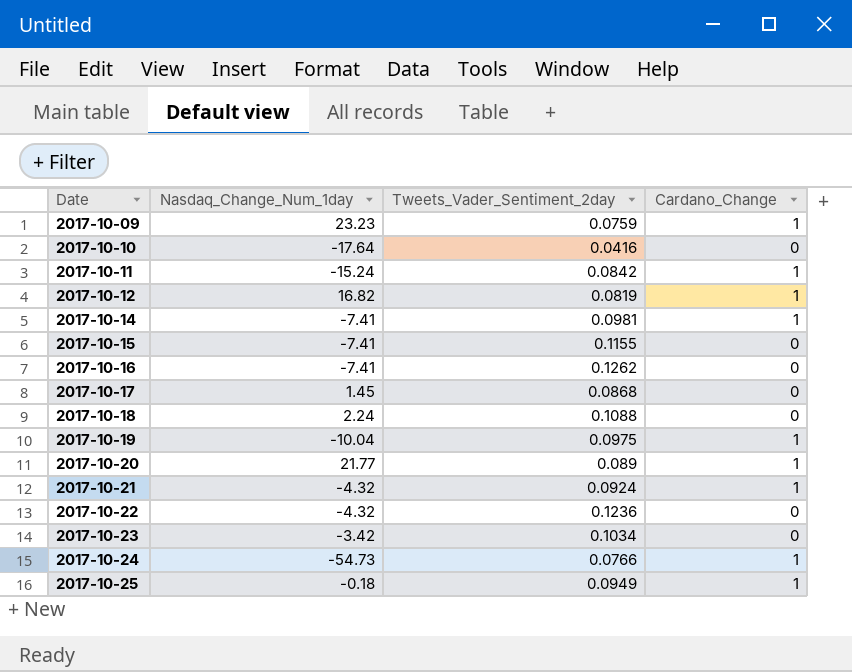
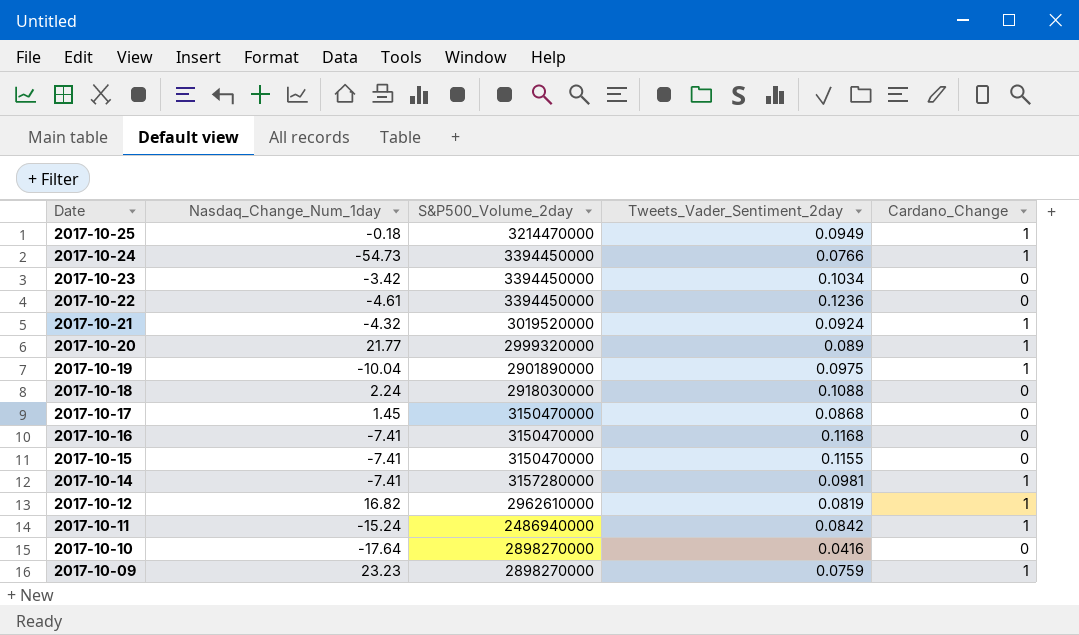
row order: Date ascending -> Date descending
column S&P500_Volume_2day | position: none -> 3
2017-10-22 | Nasdaq_Change_Num_1day: -4.32 -> -4.61
2017-10-16 | Tweets_Vader_Sentiment_2day: 0.1262 -> 0.1168

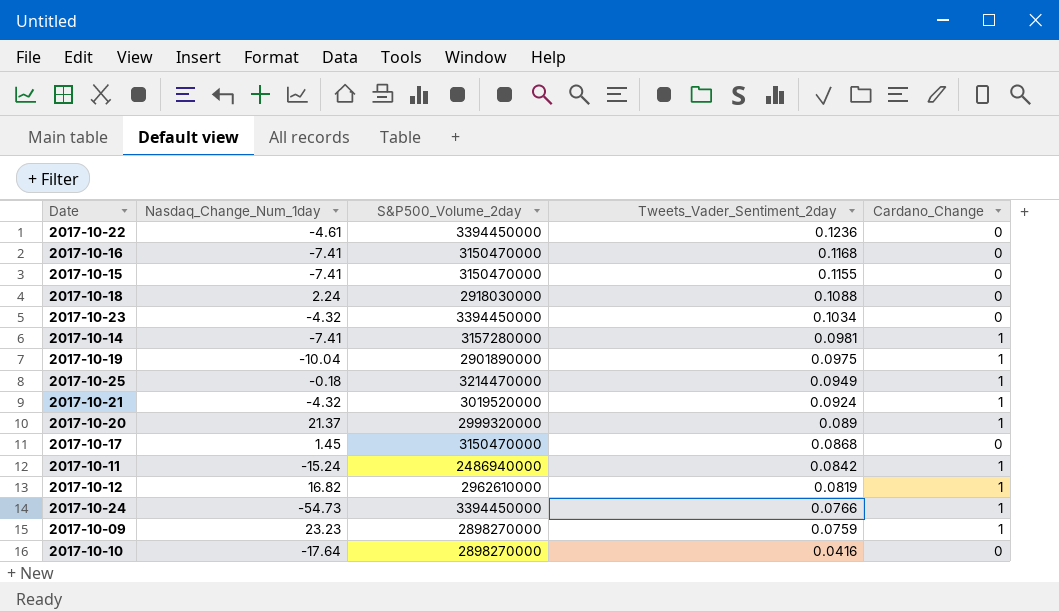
row order: Date descending -> Tweets_Vader_Sentiment_2day descending
2017-10-23 | Nasdaq_Change_Num_1day: -3.42 -> -4.32
2017-10-20 | Nasdaq_Change_Num_1day: 21.77 -> 21.37

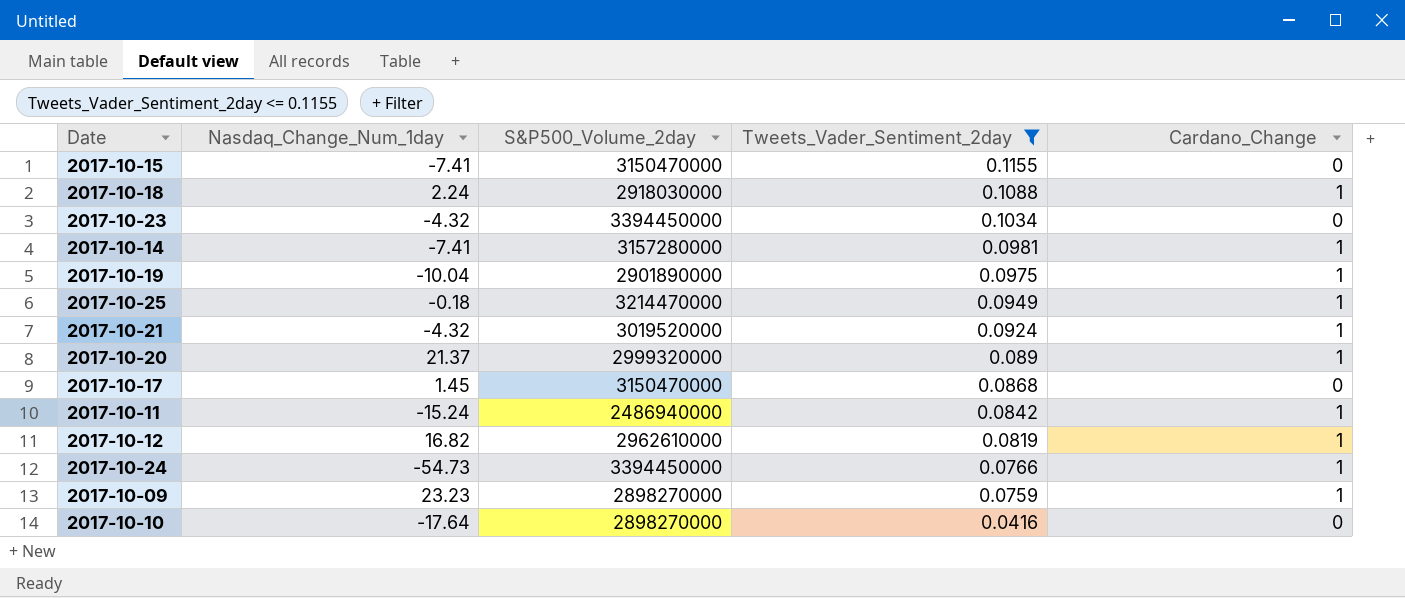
filter: none -> Tweets_Vader_Sentiment_2day <= 0.1155
2017-10-18 | Cardano_Change: 0 -> 1

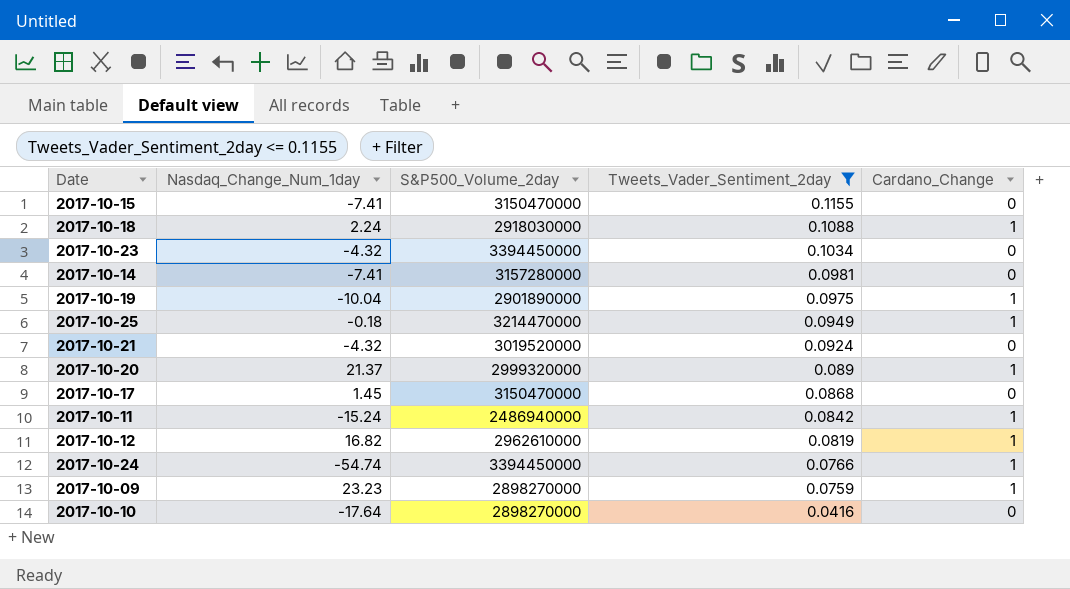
2017-10-14 | Cardano_Change: 1 -> 0
2017-10-21 | Cardano_Change: 1 -> 0
2017-10-24 | Nasdaq_Change_Num_1day: -54.73 -> -54.74

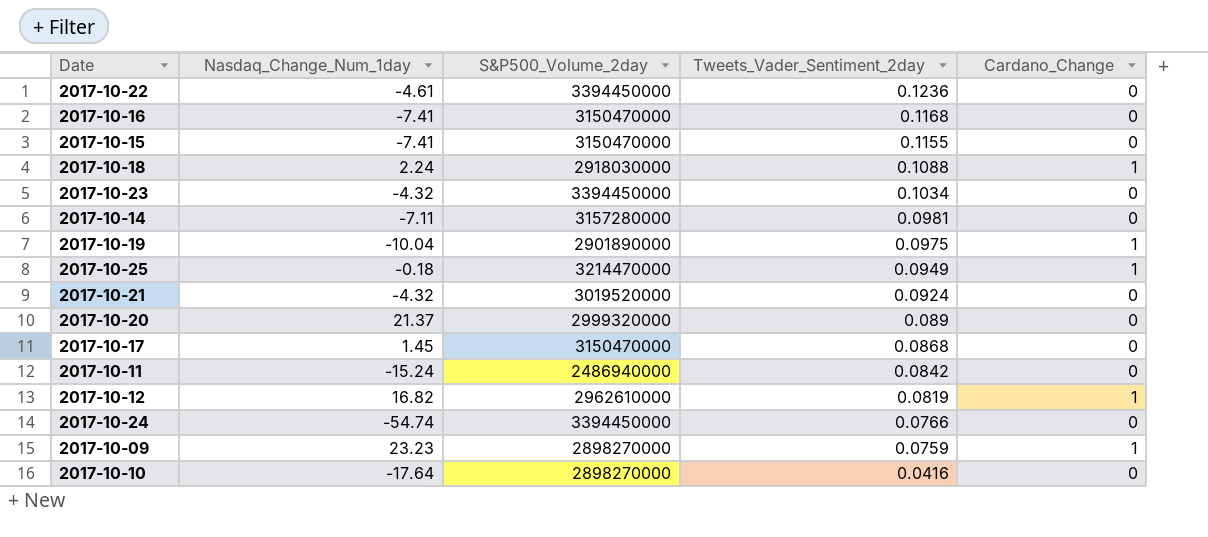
filter: Tweets_Vader_Sentiment_2day <= 0.1155 -> none
2017-10-14 | Nasdaq_Change_Num_1day: -7.41 -> -7.11
2017-10-20 | Cardano_Change: 1 -> 0
2017-10-11 | Cardano_Change: 1 -> 0
2017-10-24 | Cardano_Change: 1 -> 0

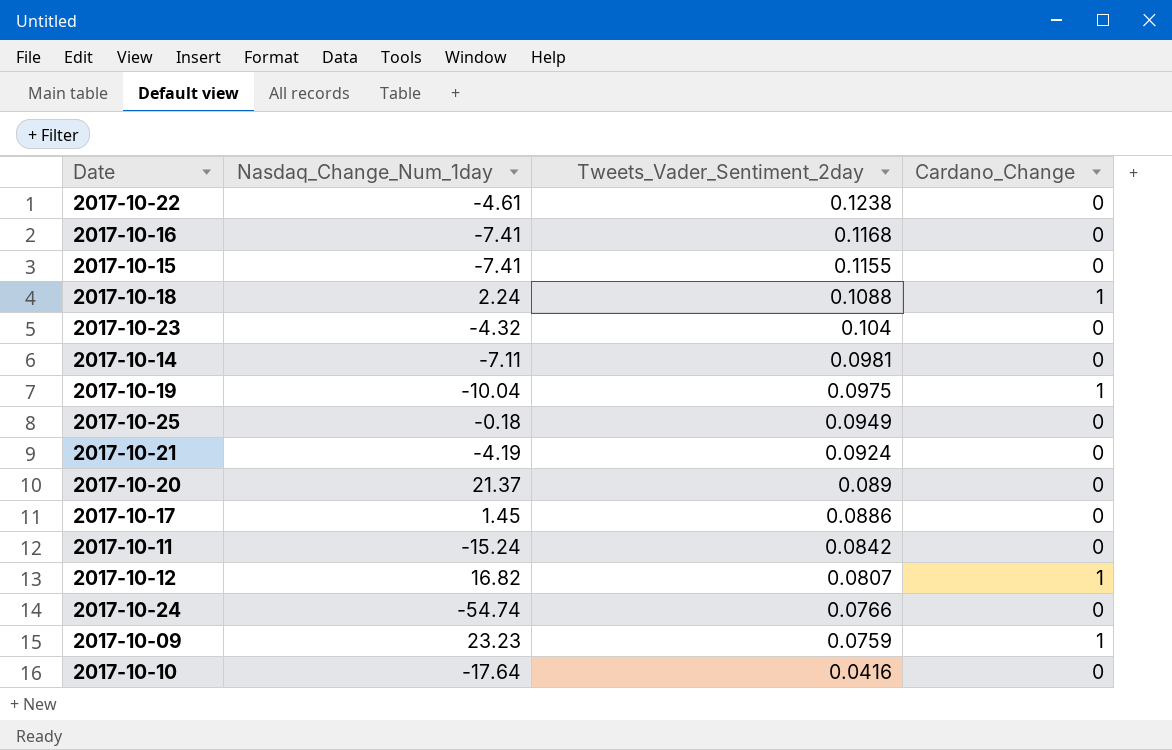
column S&P500_Volume_2day | position: 3 -> none
2017-10-22 | Tweets_Vader_Sentiment_2day: 0.1236 -> 0.1238
2017-10-23 | Tweets_Vader_Sentiment_2day: 0.1034 -> 0.104
2017-10-25 | Cardano_Change: 1 -> 0
2017-10-21 | Nasdaq_Change_Num_1day: -4.32 -> -4.19
2017-10-17 | Tweets_Vader_Sentiment_2day: 0.0868 -> 0.0886
2017-10-12 | Tweets_Vader_Sentiment_2day: 0.0819 -> 0.0807

